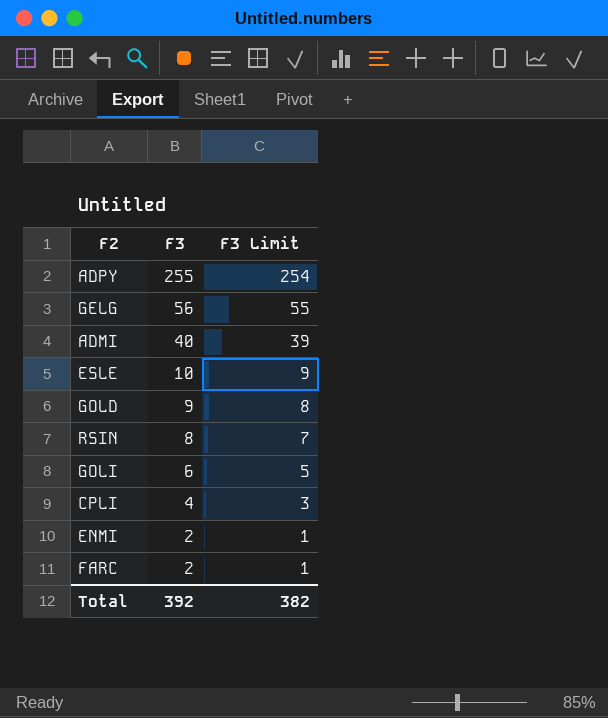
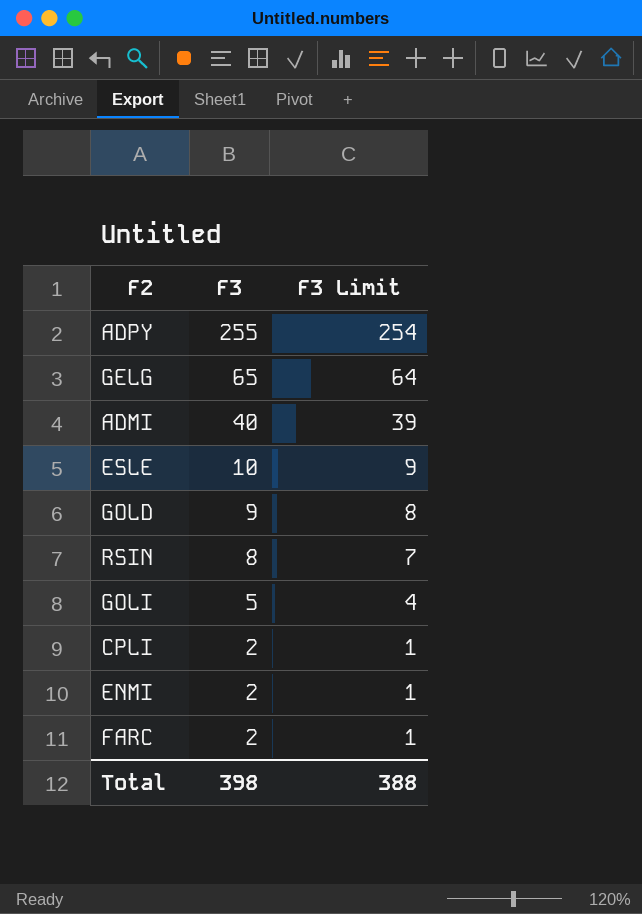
GELG | F3: 56 -> 65
GELG | F3 Limit: 55 -> 64
GOLI | F3: 6 -> 5
GOLI | F3 Limit: 5 -> 4
CPLI | F3: 4 -> 2
CPLI | F3 Limit: 3 -> 1
Total | F3: 392 -> 398
Total | F3 Limit: 382 -> 388

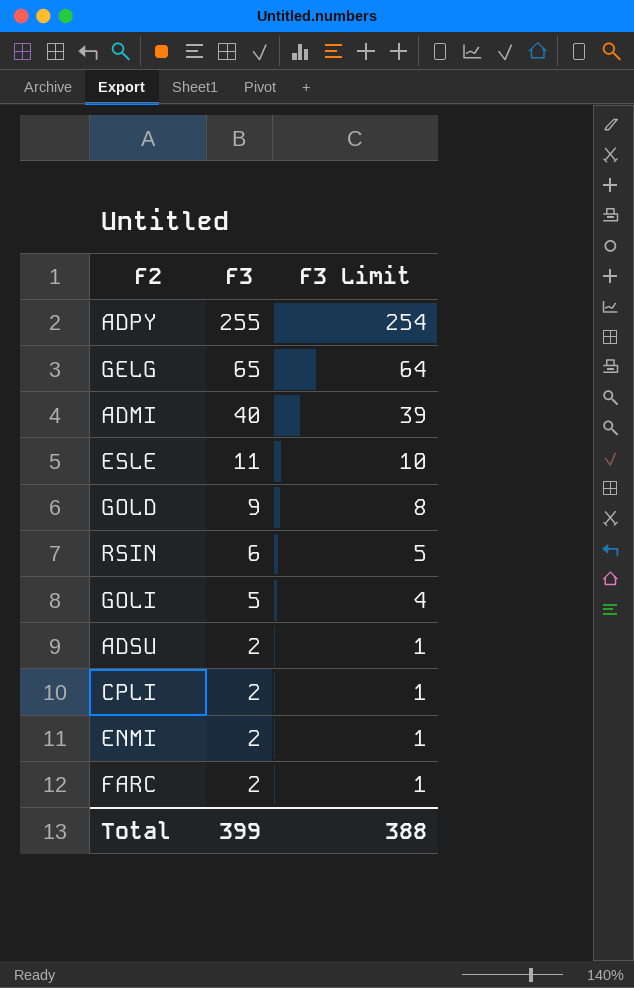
ESLE | F3: 10 -> 11
ESLE | F3 Limit: 9 -> 10
RSIN | F3: 8 -> 6
RSIN | F3 Limit: 7 -> 5
row ADSU: none -> 2 | 1
Total | F3: 398 -> 399

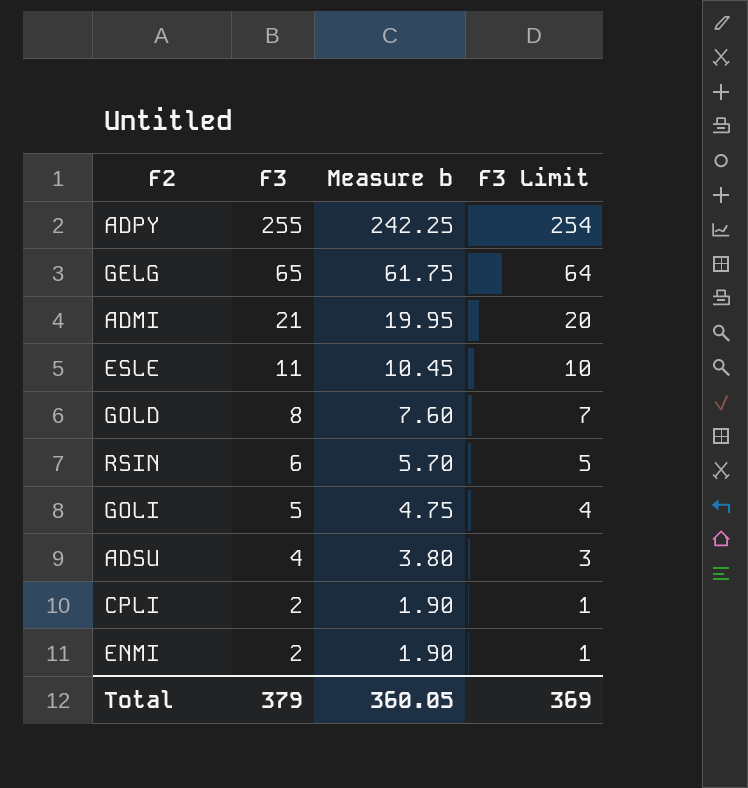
column Measure b | formula: none -> [F3] * 0.95
row FARC: 2 | 1 -> none
ADMI | F3: 40 -> 21
ADMI | F3 Limit: 39 -> 20
GOLD | F3: 9 -> 8
GOLD | F3 Limit: 8 -> 7
ADSU | F3: 2 -> 4
ADSU | F3 Limit: 1 -> 3
Total | F3: 399 -> 379
Total | F3 Limit: 388 -> 369

